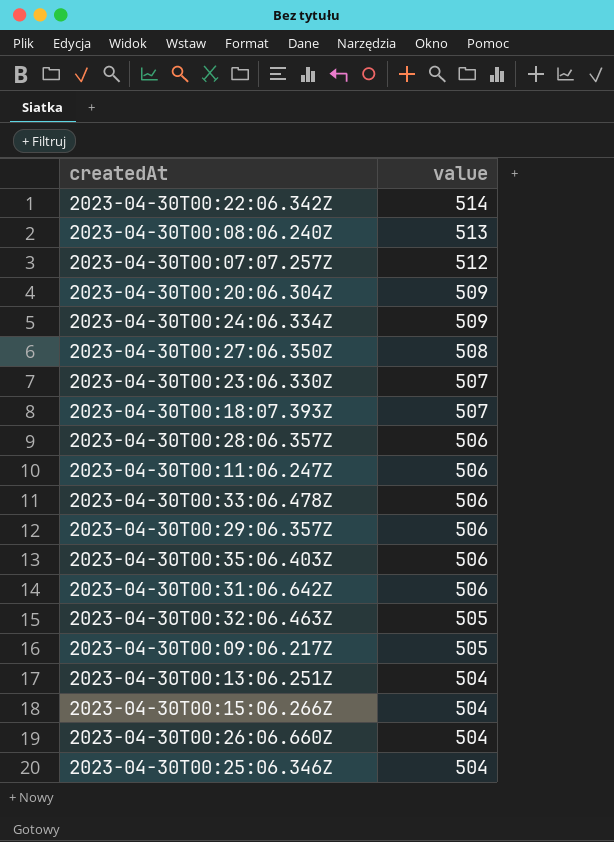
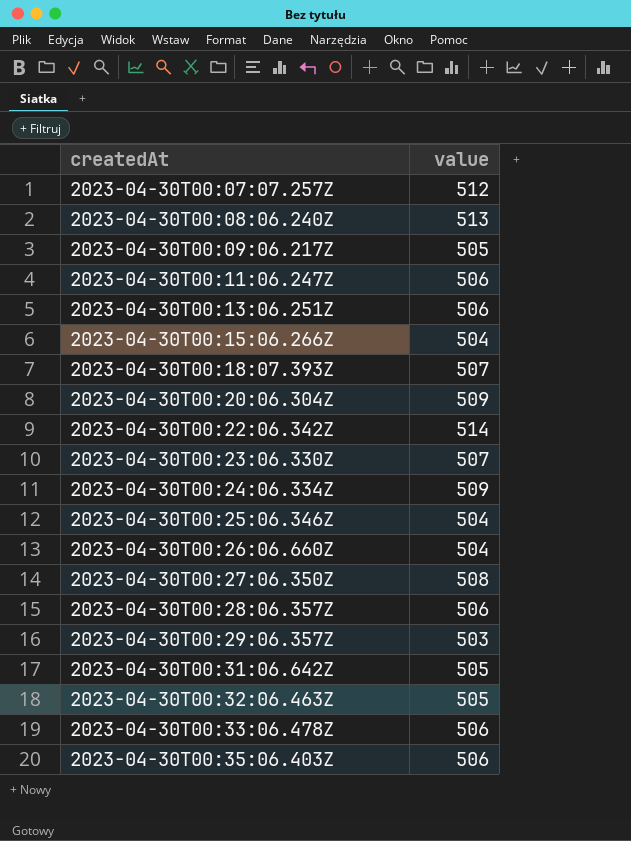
row order: value descending -> createdAt ascending
2023-04-30T00:13:06.251Z | value: 504 -> 506
2023-04-30T00:29:06.357Z | value: 506 -> 503
2023-04-30T00:31:06.642Z | value: 506 -> 505

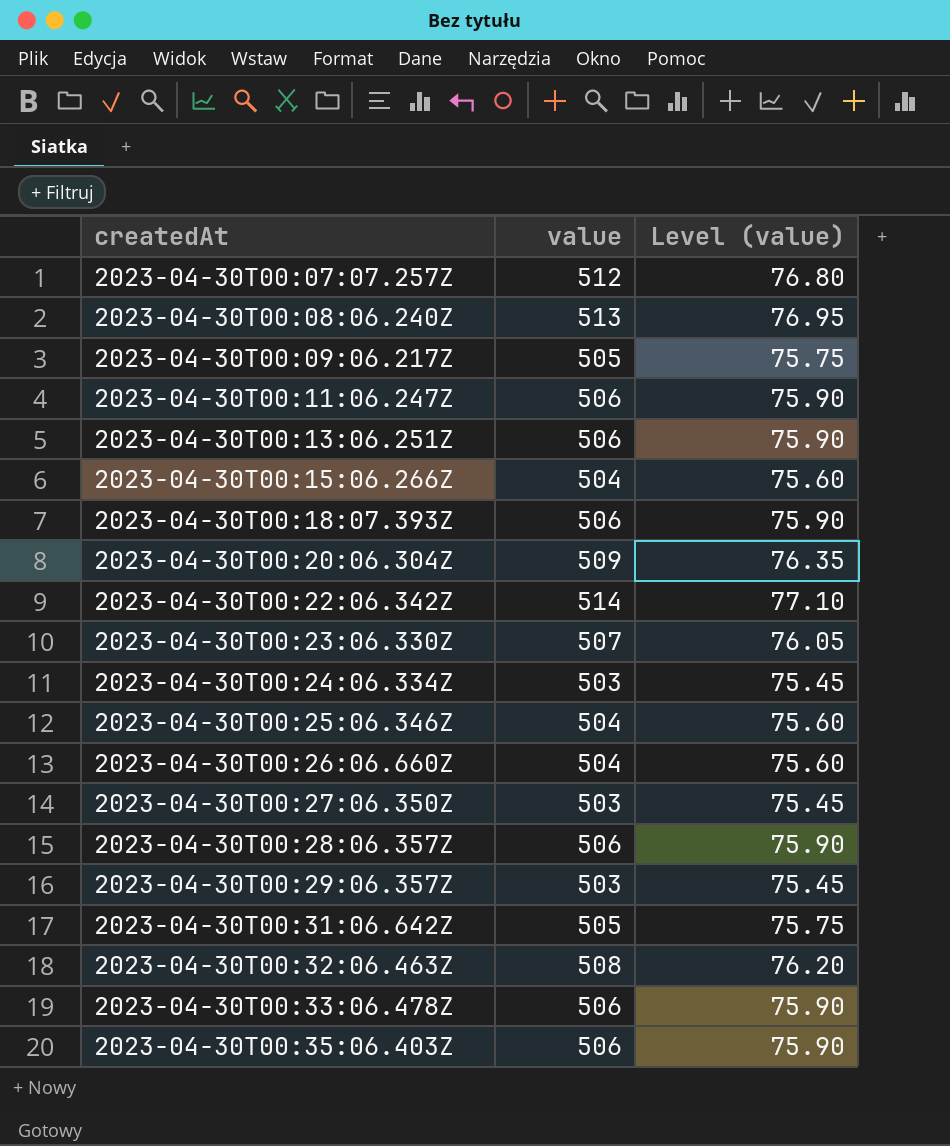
column Level (value) | formula: none -> [value] * 0.15
2023-04-30T00:18:07.393Z | value: 507 -> 506
2023-04-30T00:24:06.334Z | value: 509 -> 503
2023-04-30T00:27:06.350Z | value: 508 -> 503
2023-04-30T00:32:06.463Z | value: 505 -> 508

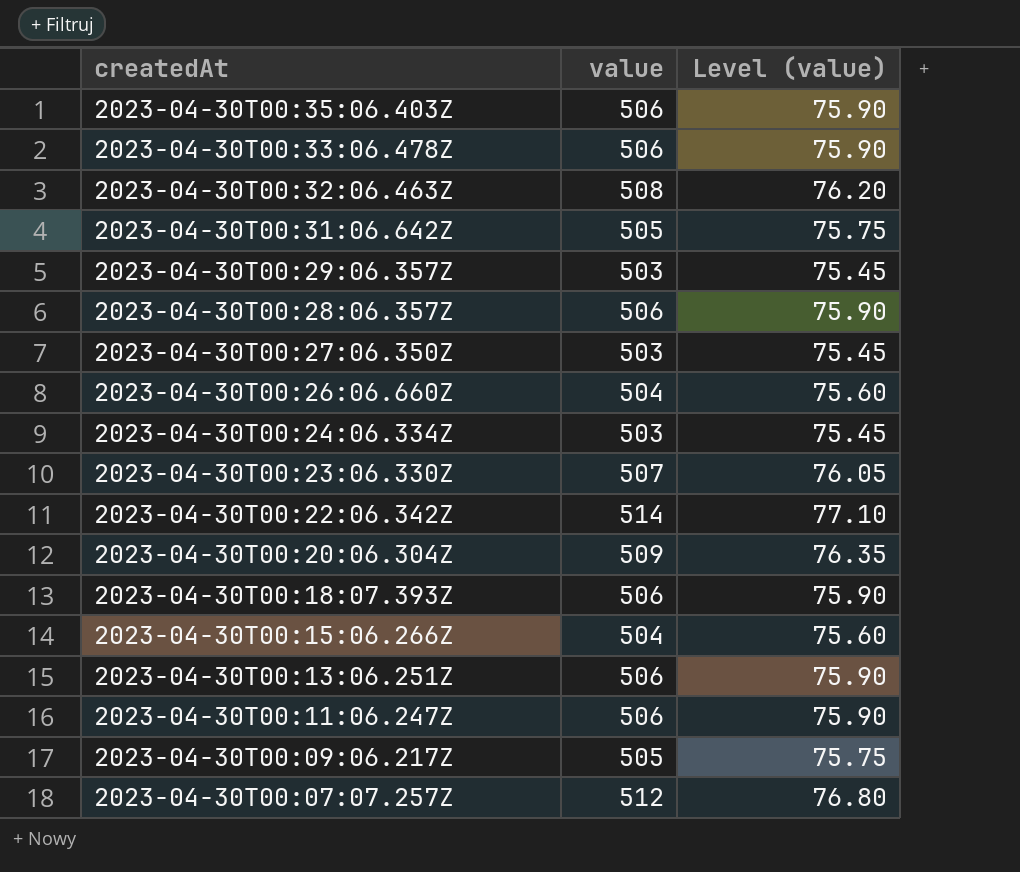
row order: createdAt ascending -> createdAt descending
row 2023-04-30T00:08:06.240Z: 513 | 76.95 -> none
row 2023-04-30T00:25:06.346Z: 504 | 75.60 -> none

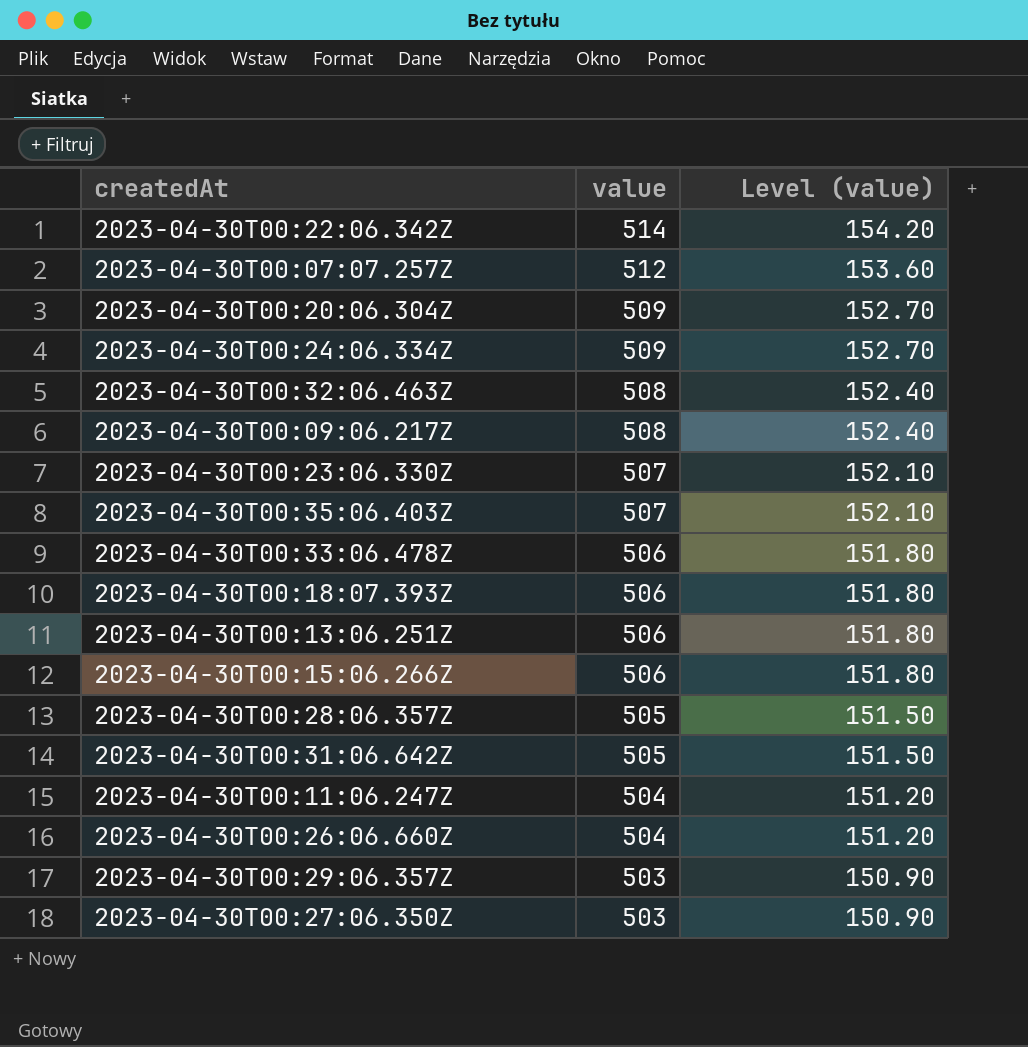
row order: createdAt descending -> value descending
column Level (value) | formula: [value] * 0.15 -> [value] * 0.3
2023-04-30T00:24:06.334Z | value: 503 -> 509
2023-04-30T00:09:06.217Z | value: 505 -> 508
2023-04-30T00:35:06.403Z | value: 506 -> 507
2023-04-30T00:15:06.266Z | value: 504 -> 506
2023-04-30T00:28:06.357Z | value: 506 -> 505
2023-04-30T00:11:06.247Z | value: 506 -> 504

